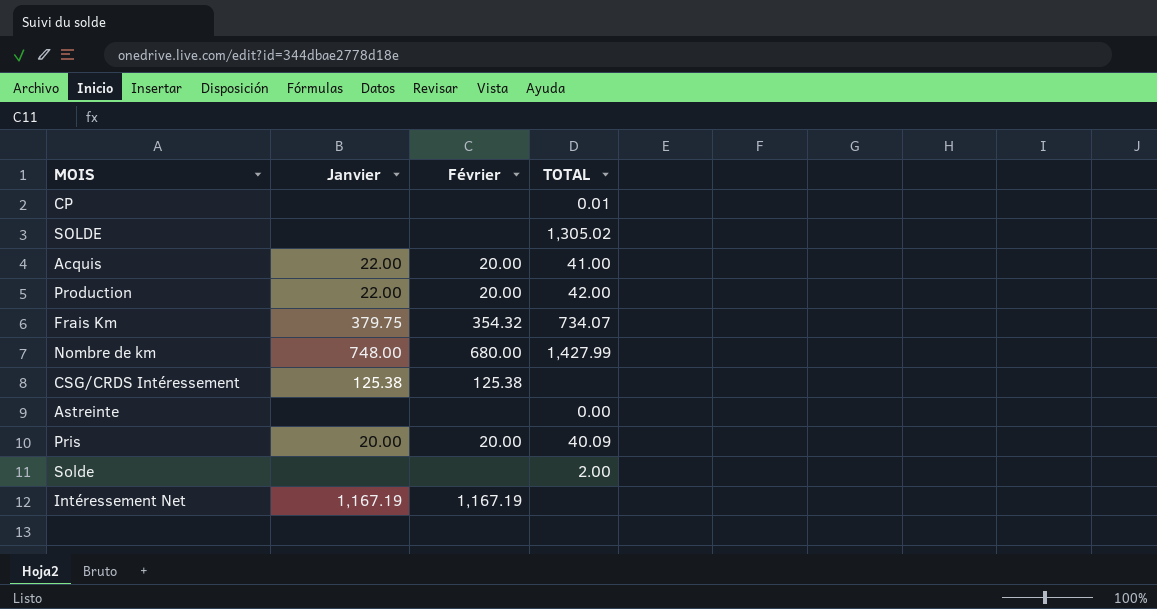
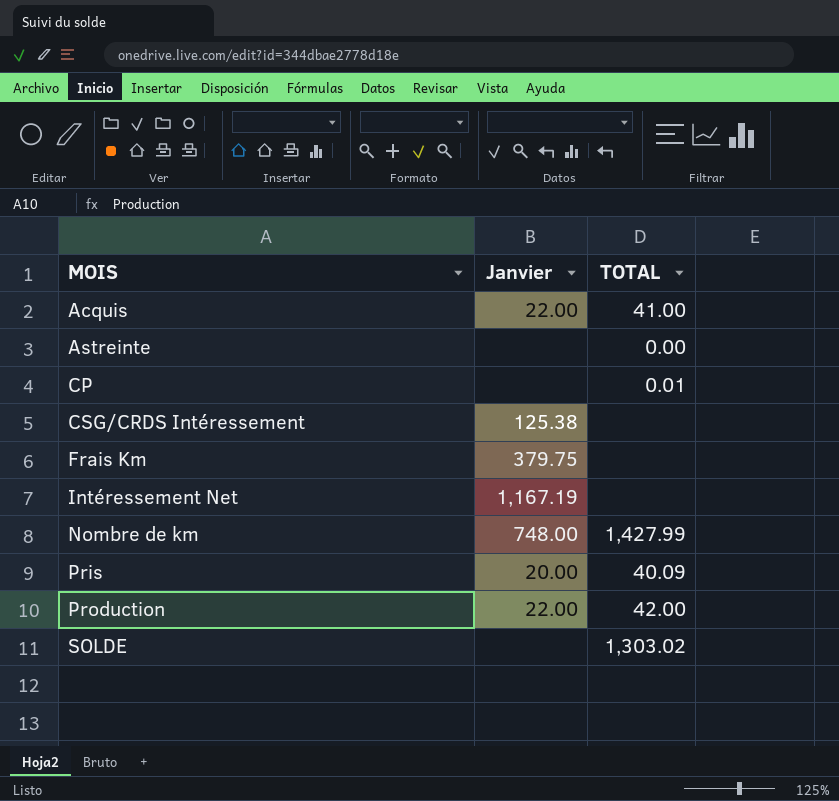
row order: none -> MOIS ascending
column Février | position: 3 -> none
row Solde: none | none | 2.00 -> none
Frais Km | TOTAL: 734.07 -> none
SOLDE | TOTAL: 1,305.02 -> 1,303.02

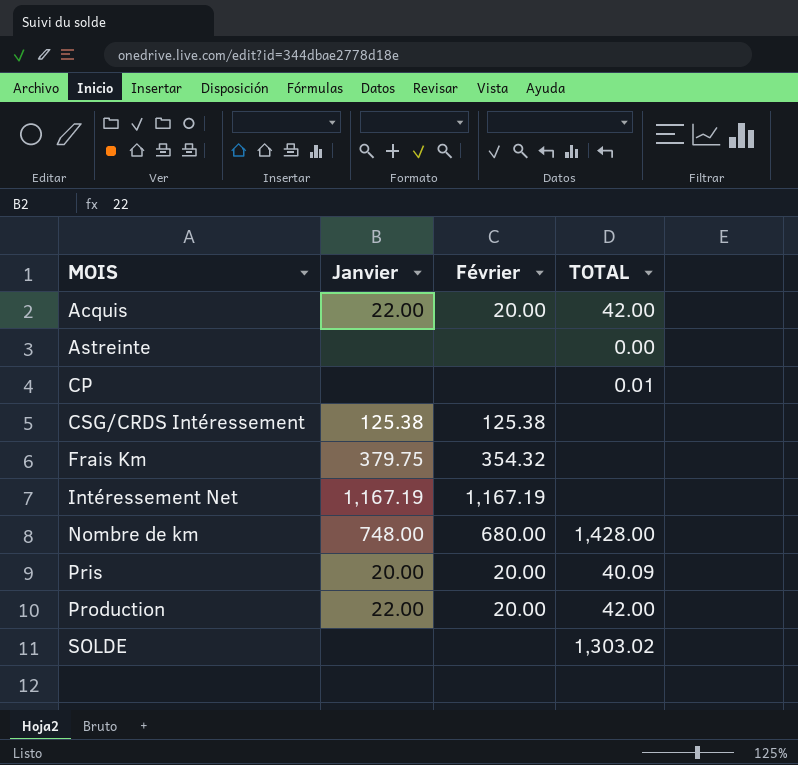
column Février | position: none -> 3
Acquis | TOTAL: 41.00 -> 42.00
Nombre de km | TOTAL: 1,427.99 -> 1,428.00

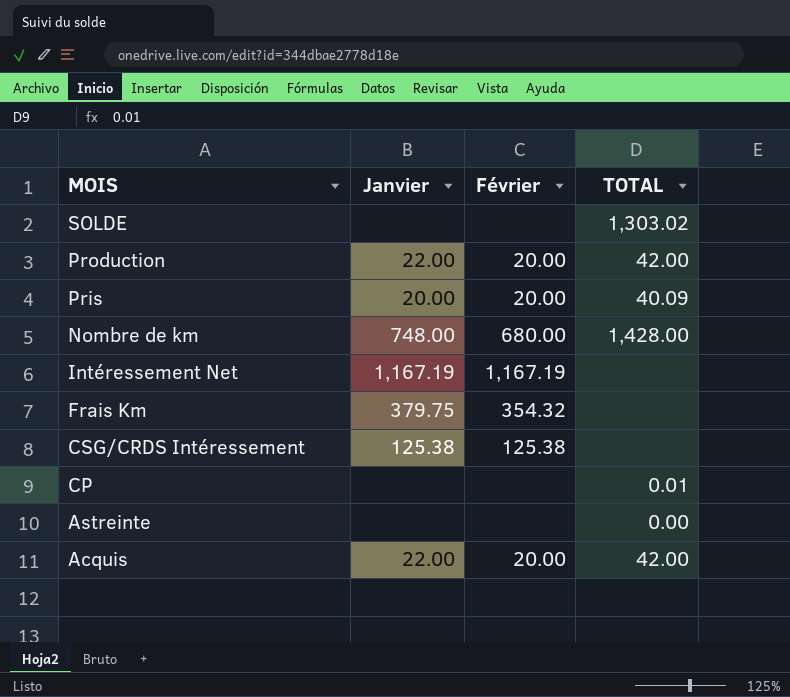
row order: MOIS ascending -> MOIS descending

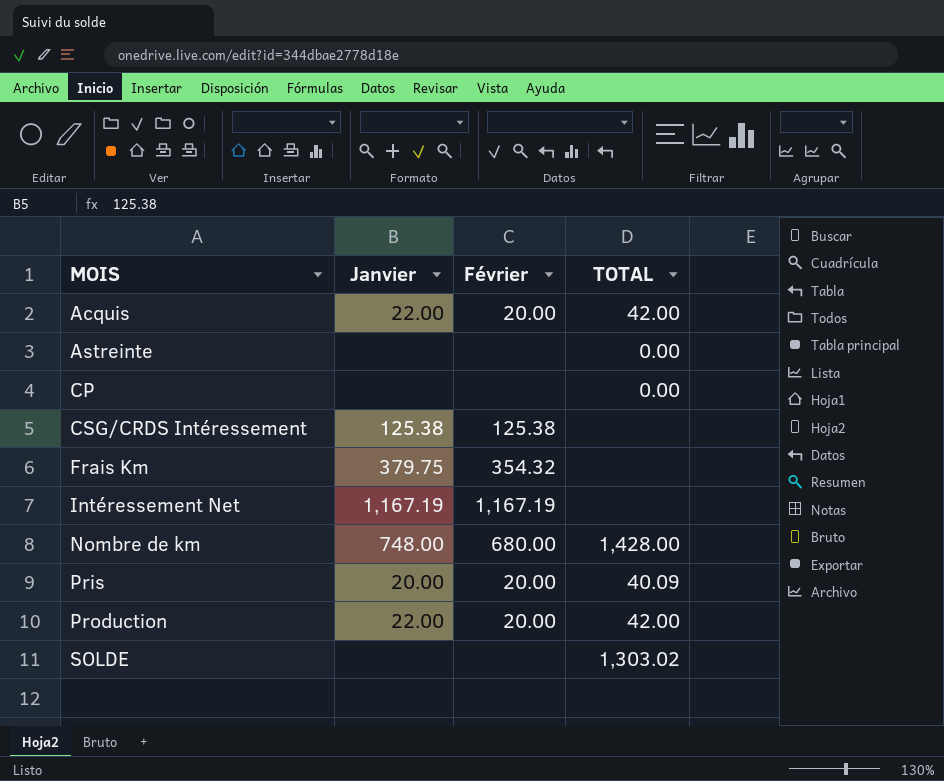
row order: MOIS descending -> MOIS ascending
CP | TOTAL: 0.01 -> 0.00

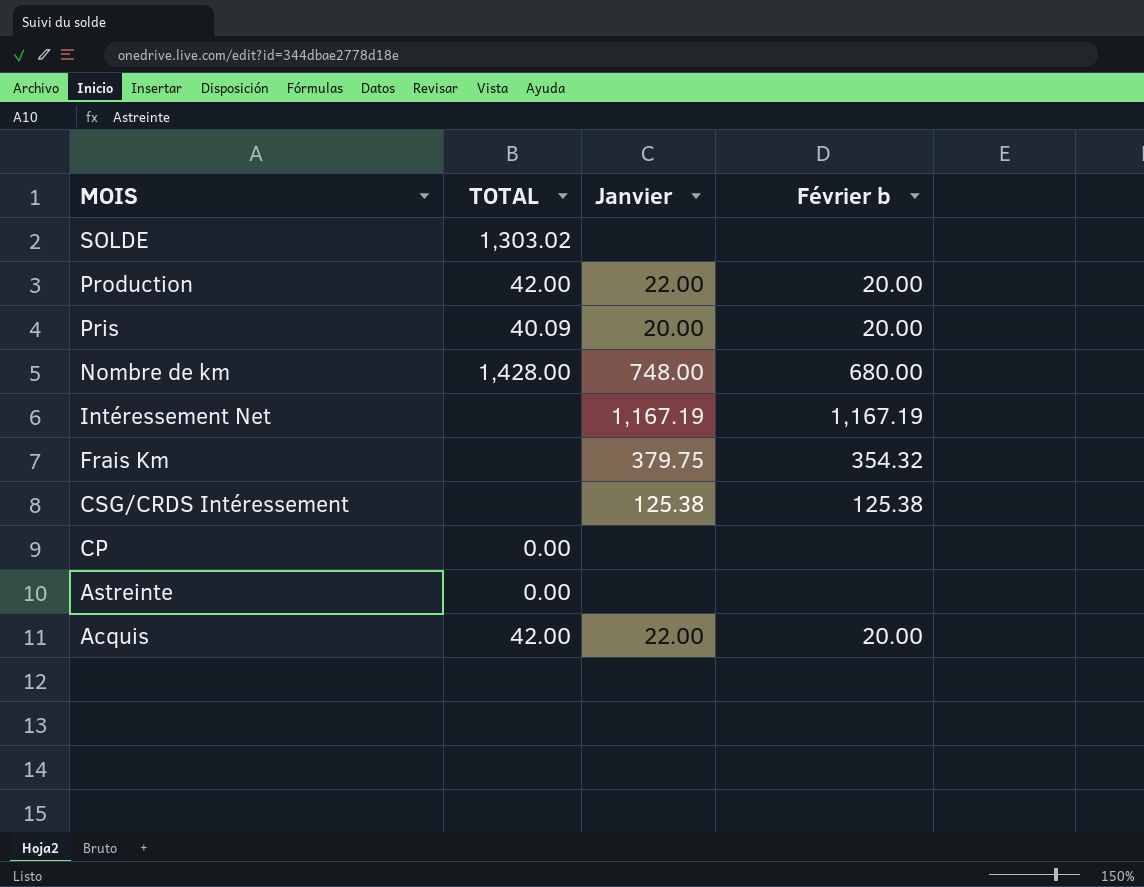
row order: MOIS ascending -> MOIS descending
column TOTAL | position: 4 -> 2
column name: Février -> Février b

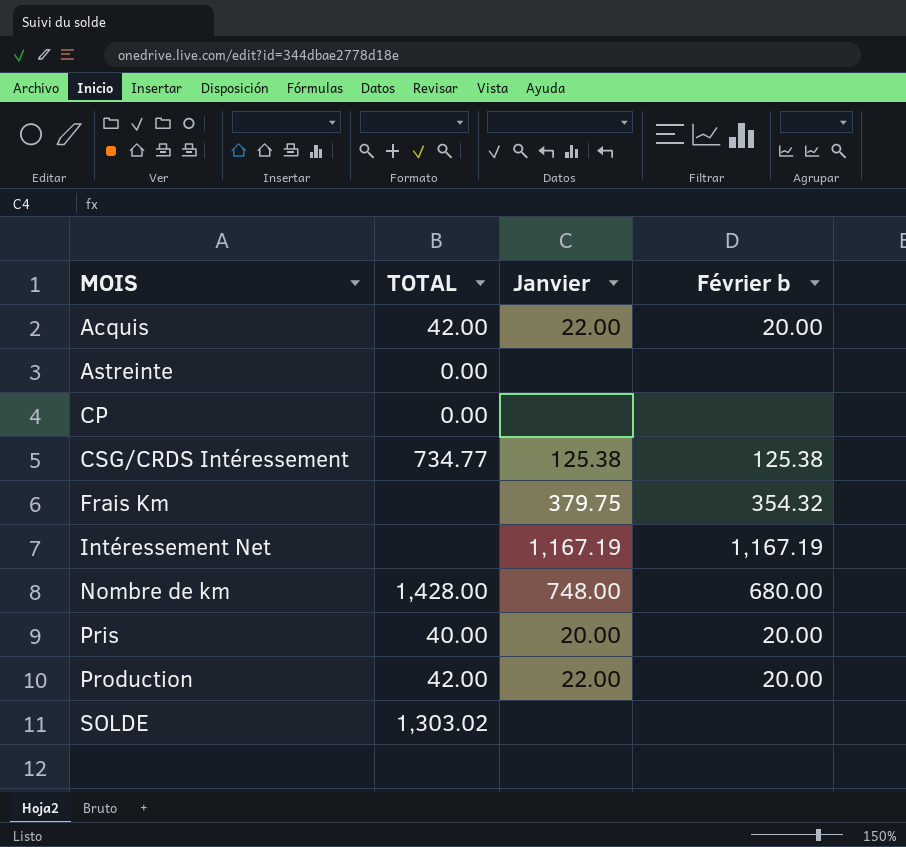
row order: MOIS descending -> MOIS ascending
CSG/CRDS Intéressement | TOTAL: none -> 734.77
Pris | TOTAL: 40.09 -> 40.00

